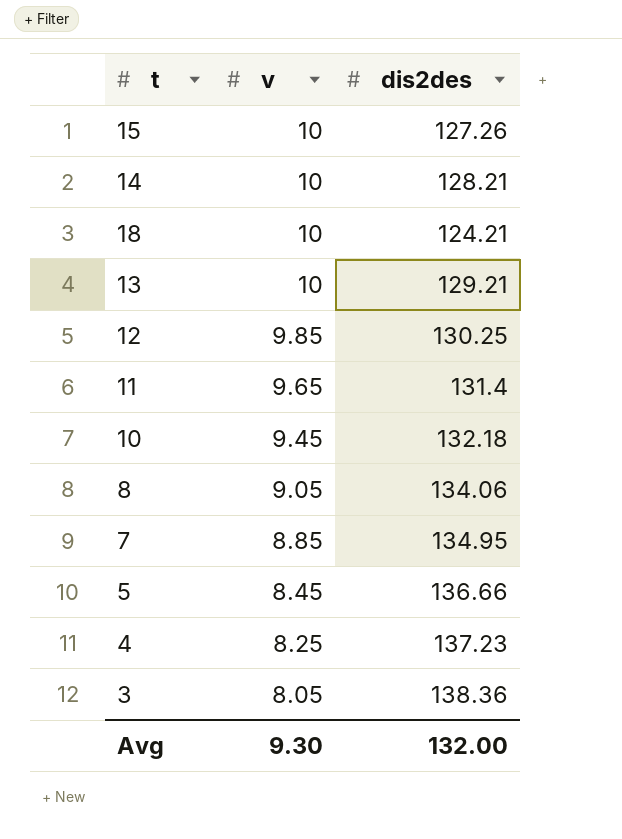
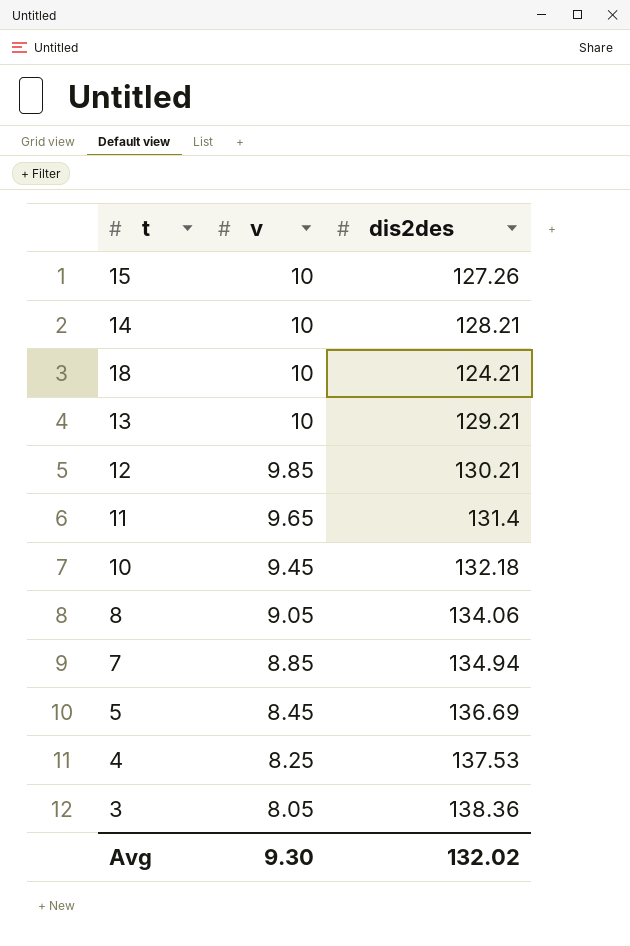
12 | dis2des: 130.25 -> 130.21
7 | dis2des: 134.95 -> 134.94
5 | dis2des: 136.66 -> 136.69
4 | dis2des: 137.23 -> 137.53
Avg | dis2des: 132.00 -> 132.02

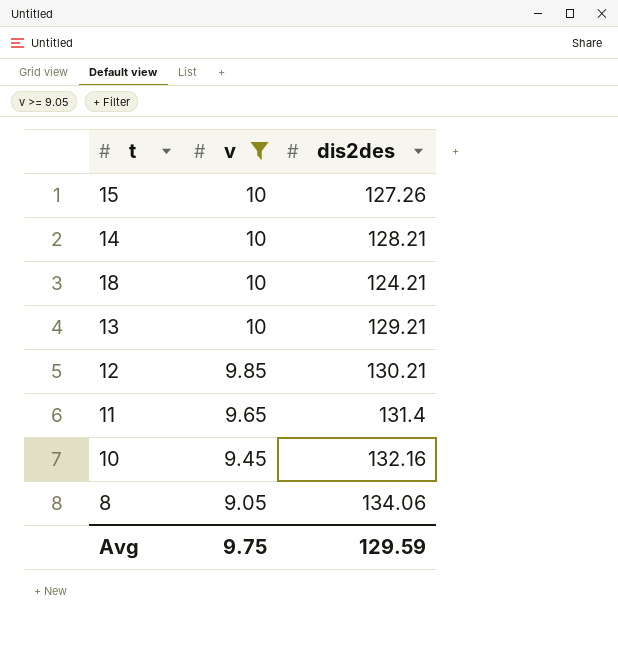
filter: none -> v >= 9.05
10 | dis2des: 132.18 -> 132.16
Avg | v: 9.30 -> 9.75
Avg | dis2des: 132.02 -> 129.59

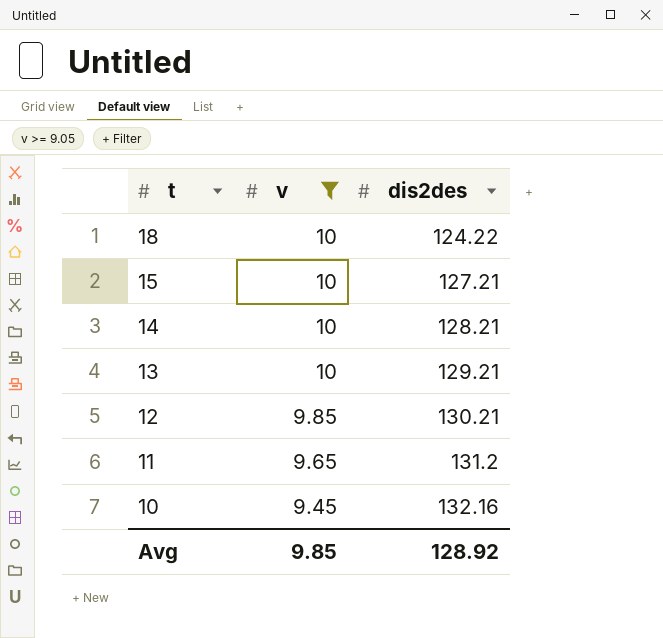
row order: v descending -> t descending
row 8: 9.05 | 134.06 -> none
18 | dis2des: 124.21 -> 124.22
15 | dis2des: 127.26 -> 127.21
11 | dis2des: 131.4 -> 131.2
Avg | v: 9.75 -> 9.85
Avg | dis2des: 129.59 -> 128.92

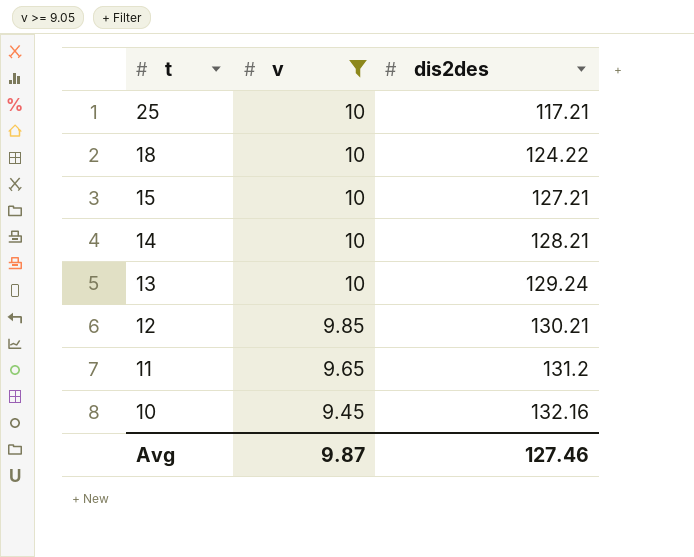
row 25: none -> 10 | 117.21
13 | dis2des: 129.21 -> 129.24
Avg | v: 9.85 -> 9.87
Avg | dis2des: 128.92 -> 127.46

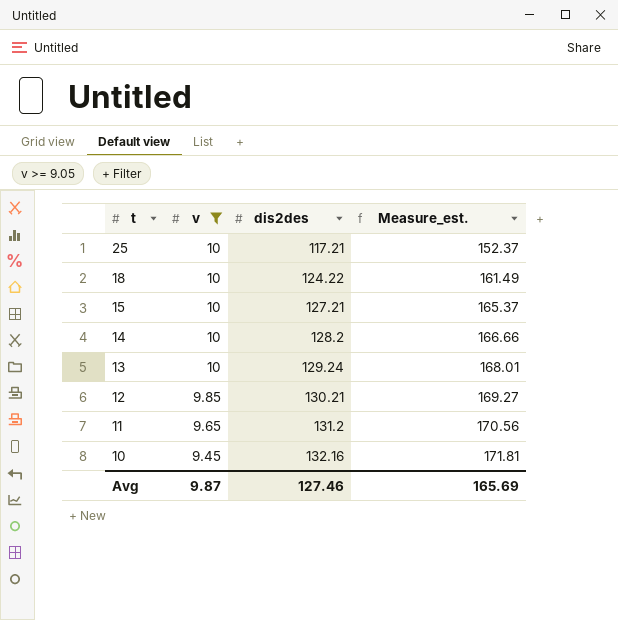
column Measure_est. | formula: none -> [dis2des] * 1.3
14 | dis2des: 128.21 -> 128.2

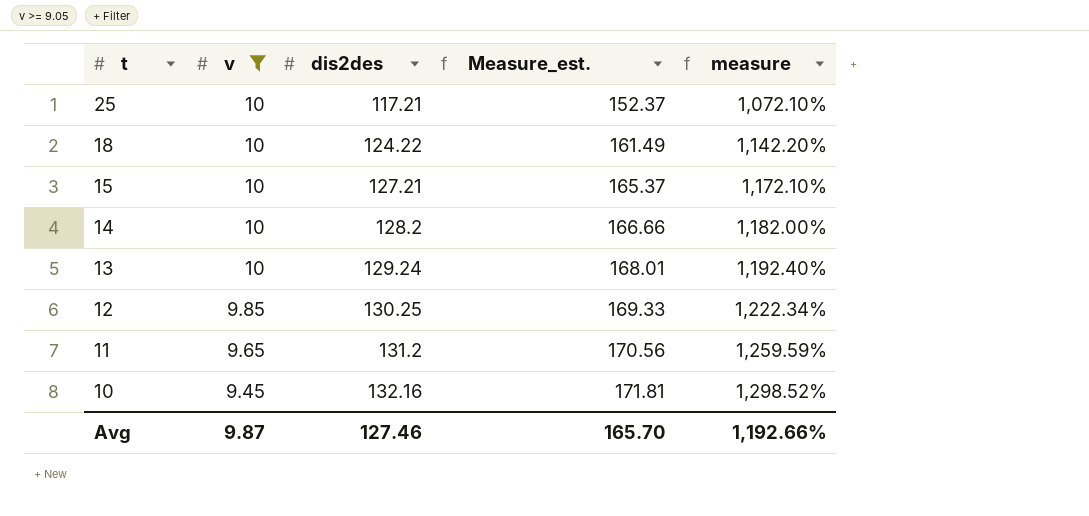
column measure | formula: none -> ([dis2des] - [v]) / [v]
12 | dis2des: 130.21 -> 130.25
12 | Measure_est.: 169.27 -> 169.33
Avg | Measure_est.: 165.69 -> 165.70

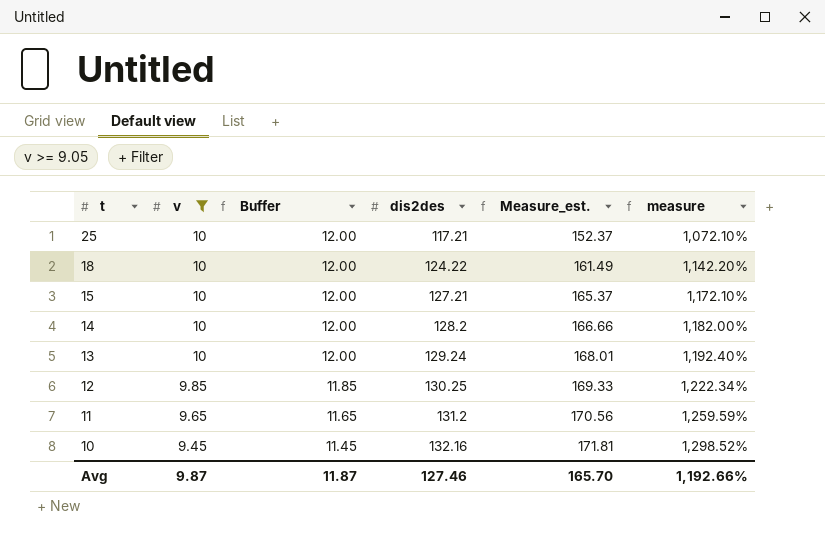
column Buffer | formula: none -> [v] + 2

